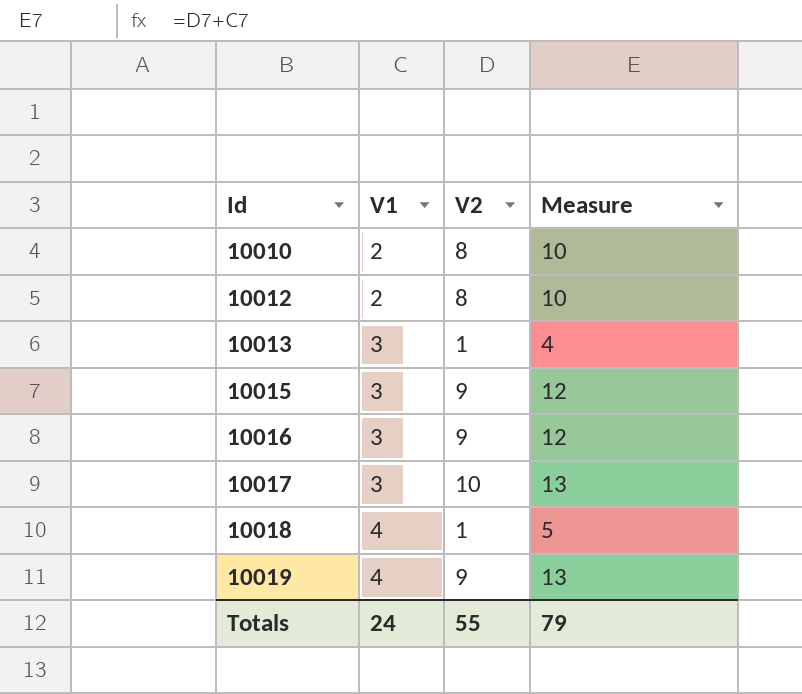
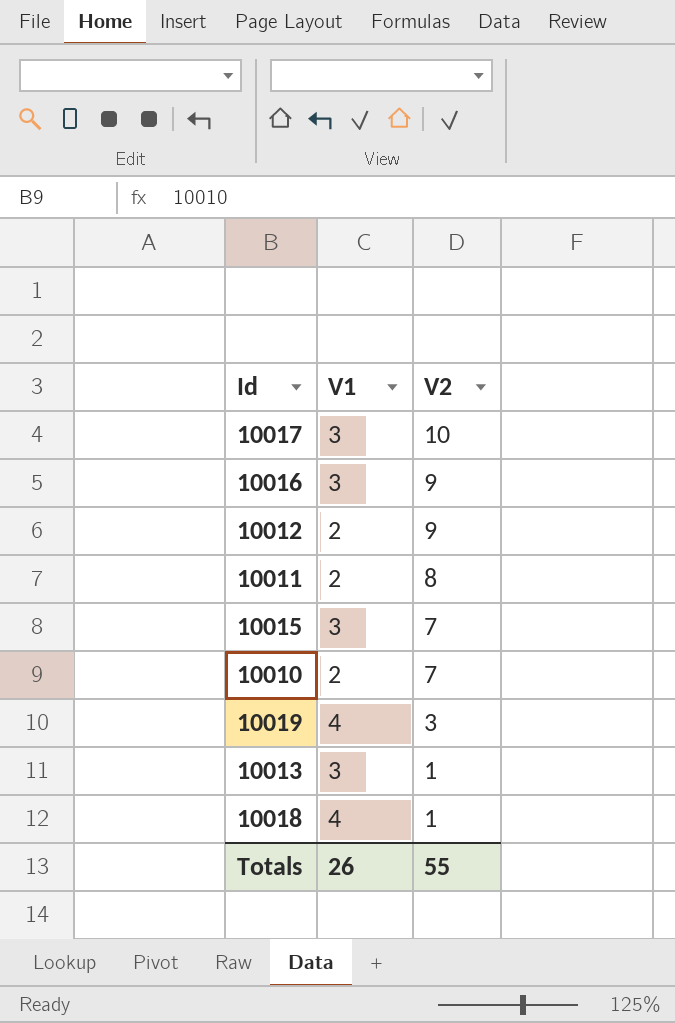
row order: Id ascending -> V2 descending
column Measure | formula: [V1] + [V2] -> none
10012 | V2: 8 -> 9
row 10011: none -> 2 | 8
10015 | V2: 9 -> 7
10010 | V2: 8 -> 7
10019 | V2: 9 -> 3
Totals | V1: 24 -> 26

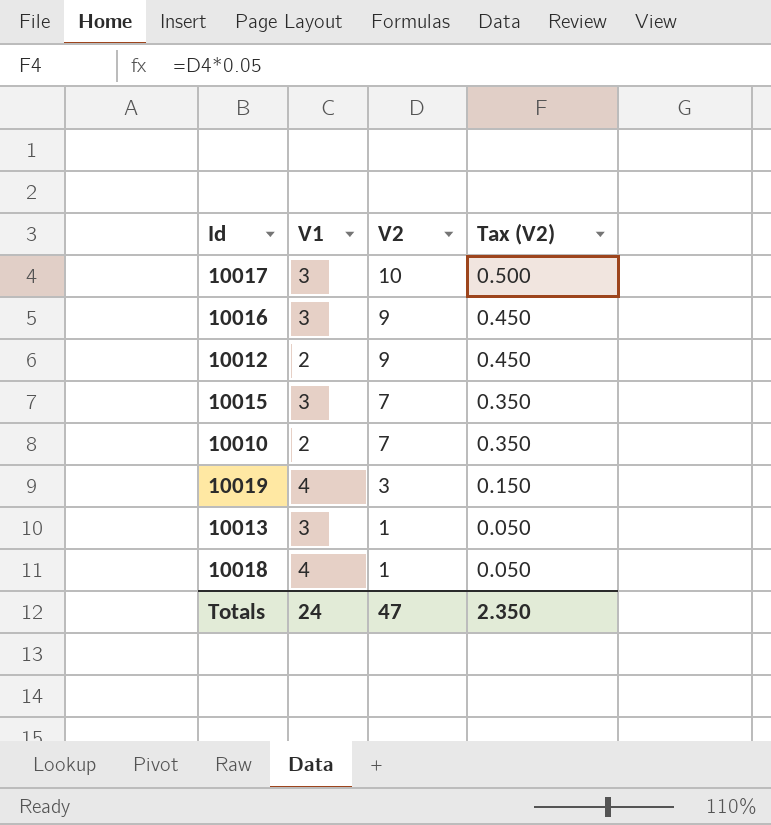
column Tax (V2) | formula: none -> [V2] * 0.05
row 10011: 2 | 8 -> none
Totals | V1: 26 -> 24
Totals | V2: 55 -> 47

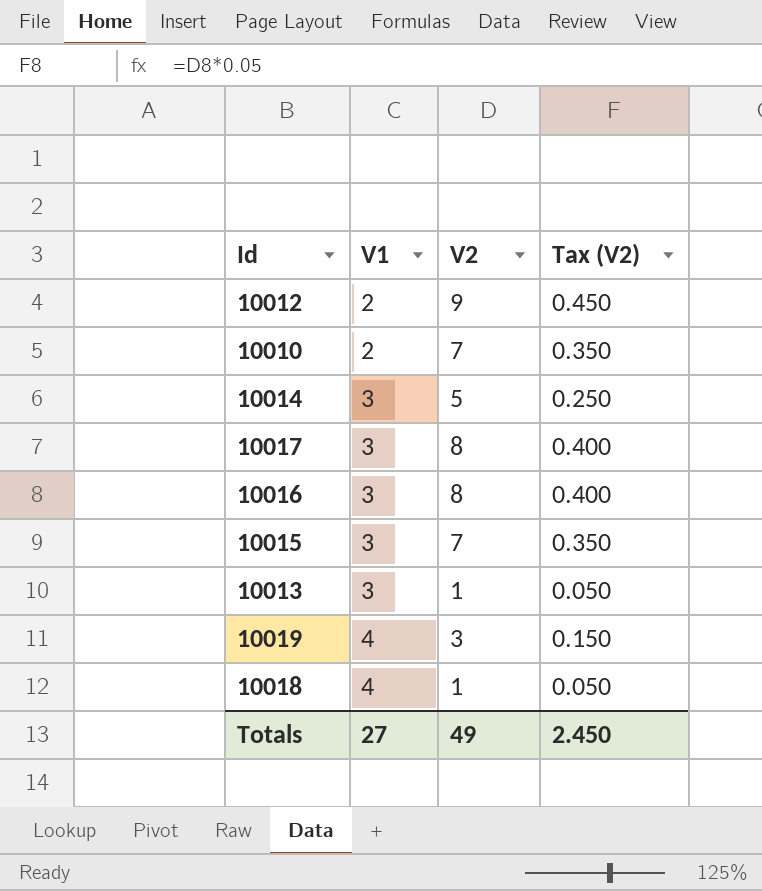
row order: V2 descending -> V1 ascending
row 10014: none -> 3 | 5 | 0.250
10017 | V2: 10 -> 8
10017 | Tax (V2): 0.500 -> 0.400
10016 | V2: 9 -> 8
10016 | Tax (V2): 0.450 -> 0.400
Totals | V1: 24 -> 27
Totals | V2: 47 -> 49
Totals | Tax (V2): 2.350 -> 2.450

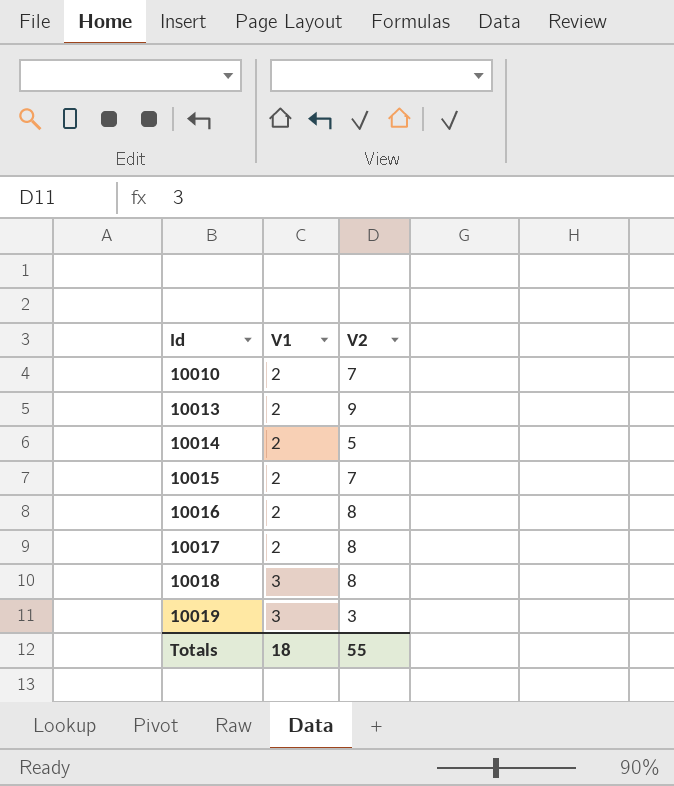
row order: V1 ascending -> Id ascending
column Tax (V2) | formula: [V2] * 0.05 -> none
row 10012: 2 | 9 | 0.450 -> none
10013 | V1: 3 -> 2
10013 | V2: 1 -> 9
10014 | V1: 3 -> 2
10015 | V1: 3 -> 2
10016 | V1: 3 -> 2
10017 | V1: 3 -> 2
10018 | V1: 4 -> 3
10018 | V2: 1 -> 8
10019 | V1: 4 -> 3
Totals | V1: 27 -> 18
Totals | V2: 49 -> 55

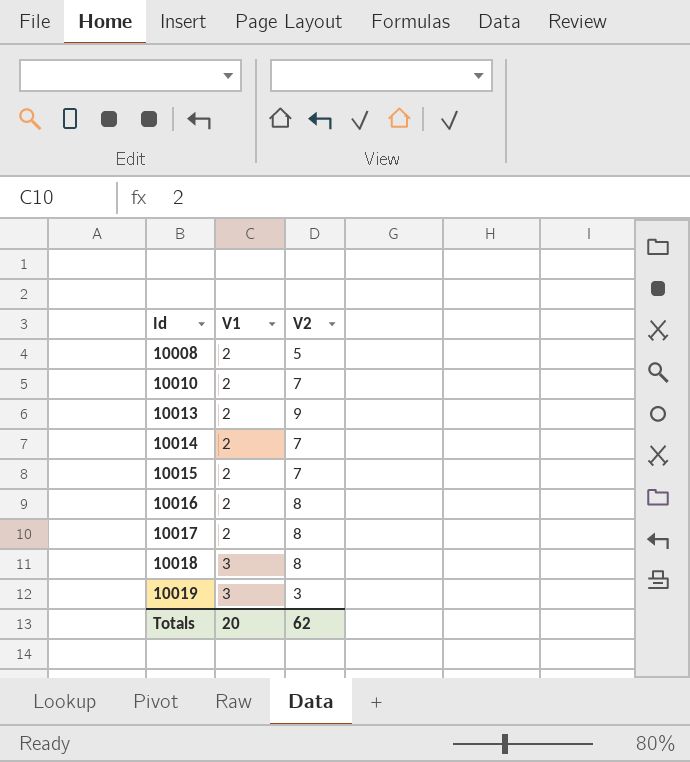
row 10008: none -> 2 | 5
10014 | V2: 5 -> 7
Totals | V1: 18 -> 20
Totals | V2: 55 -> 62

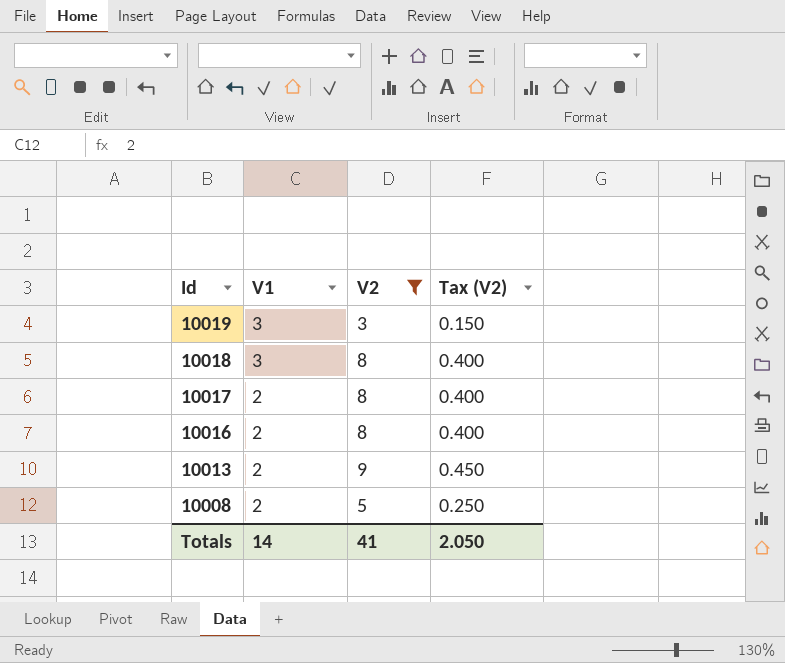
filter: none -> V2 != 7
row order: Id ascending -> Id descending
column Tax (V2) | formula: none -> [V2] * 0.05
Totals | V1: 20 -> 14
Totals | V2: 62 -> 41

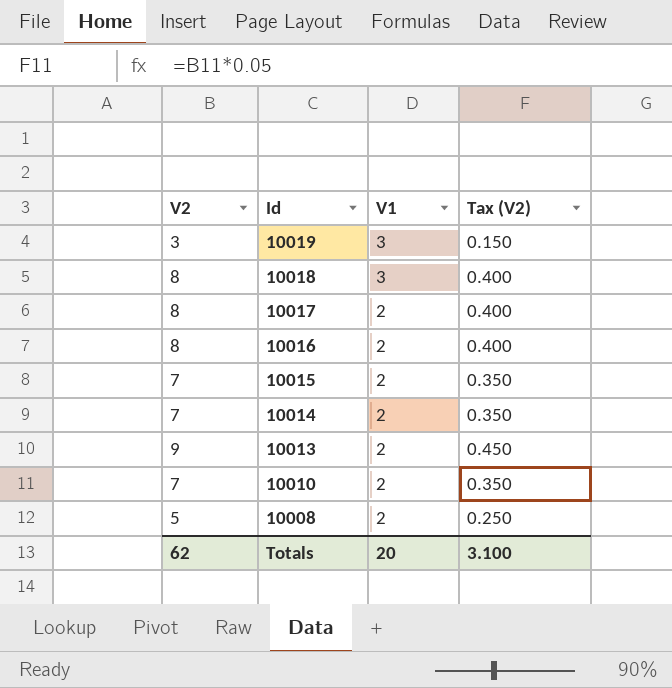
filter: V2 != 7 -> none
column V2 | position: 3 -> 1
Totals | V2: 41 -> 62
Totals | V1: 14 -> 20
Totals | Tax (V2): 2.050 -> 3.100

